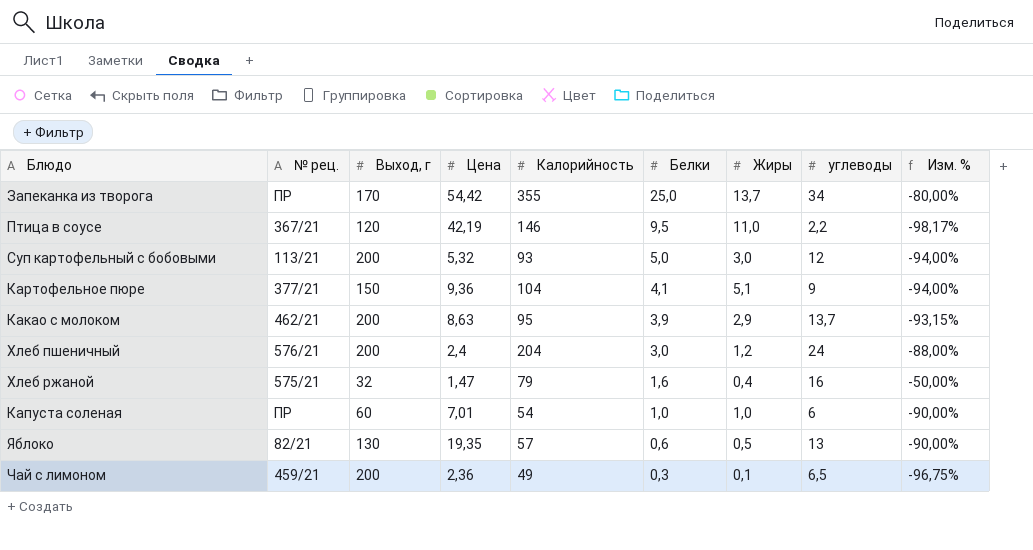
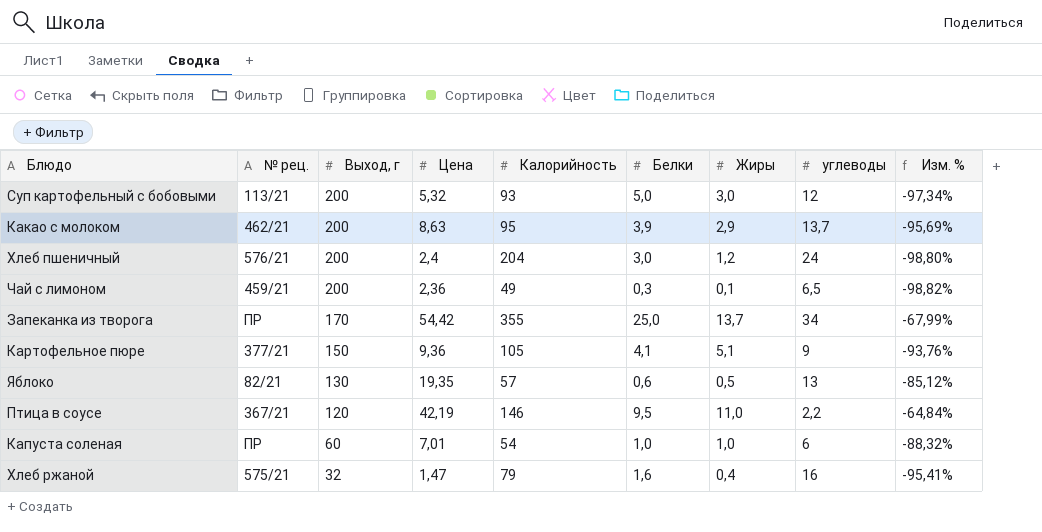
row order: Белки descending -> Выход, г descending
column Изм. % | formula: ([углеводы] - [Выход, г]) / [Выход, г] -> ([Цена] - [Выход, г]) / [Выход, г]
Картофельное пюре | Калорийность: 104 -> 105

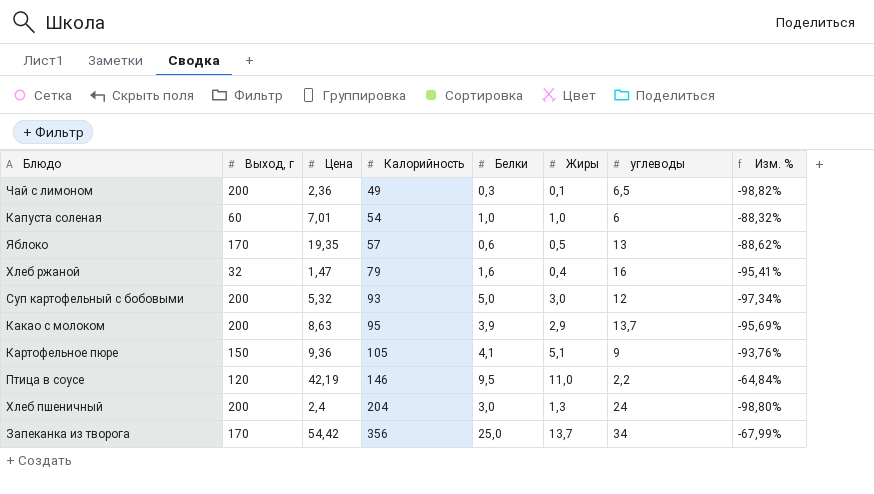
row order: Выход, г descending -> Калорийность ascending
column № рец. | position: 2 -> none
Яблоко | Выход, г: 130 -> 170
Яблоко | Изм. %: -85,12% -> -88,62%
Хлеб пшеничный | Жиры: 1,2 -> 1,3
Запеканка из творога | Калорийность: 355 -> 356

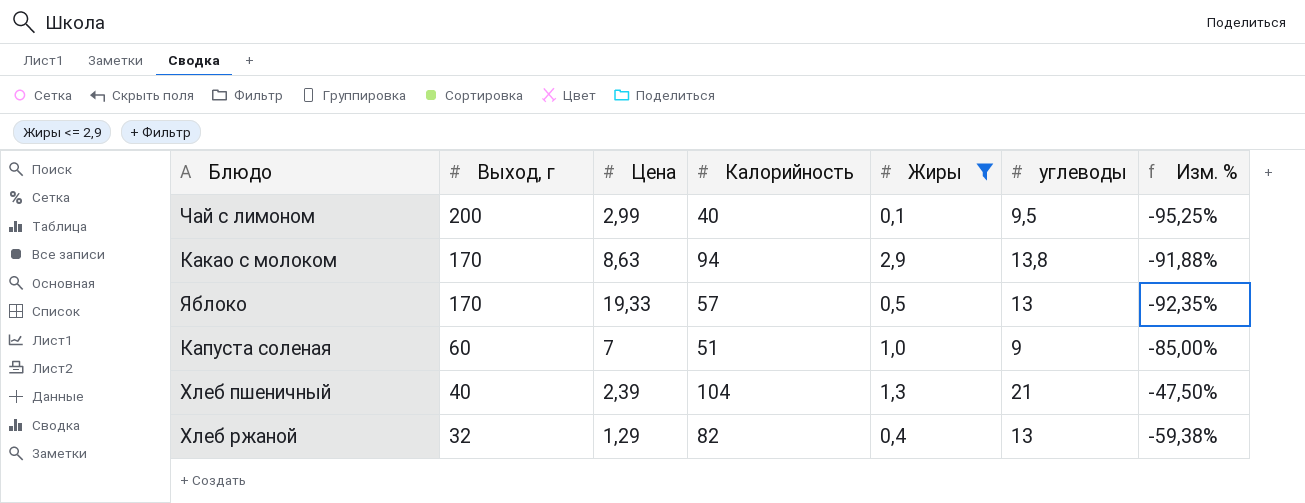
filter: none -> Жиры <= 2,9
row order: Калорийность ascending -> Выход, г descending
column Белки | position: 5 -> none
column Изм. % | formula: ([Цена] - [Выход, г]) / [Выход, г] -> ([углеводы] - [Выход, г]) / [Выход, г]
Чай с лимоном | Цена: 2,36 -> 2,99
Чай с лимоном | Калорийность: 49 -> 40
Чай с лимоном | углеводы: 6,5 -> 9,5
Какао с молоком | Выход, г: 200 -> 170
Какао с молоком | Калорийность: 95 -> 94
Какао с молоком | углеводы: 13,7 -> 13,8
Яблоко | Цена: 19,35 -> 19,33
Капуста соленая | Цена: 7,01 -> 7
Капуста соленая | Калорийность: 54 -> 51
Капуста соленая | углеводы: 6 -> 9
Хлеб пшеничный | Выход, г: 200 -> 40
Хлеб пшеничный | Цена: 2,4 -> 2,39
Хлеб пшеничный | Калорийность: 204 -> 104
Хлеб пшеничный | углеводы: 24 -> 21
Хлеб ржаной | Цена: 1,47 -> 1,29
Хлеб ржаной | Калорийность: 79 -> 82
Хлеб ржаной | углеводы: 16 -> 13

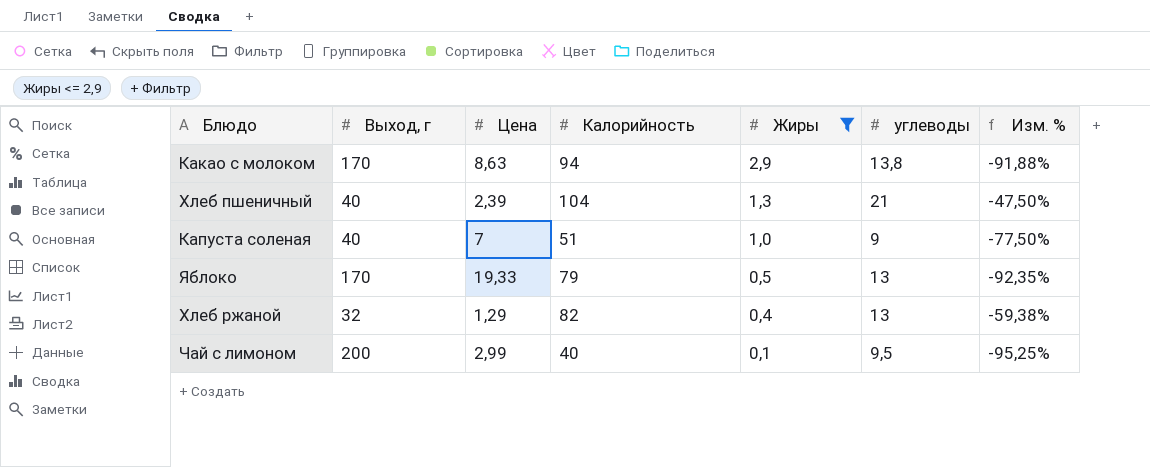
row order: Выход, г descending -> Жиры descending
Капуста соленая | Выход, г: 60 -> 40
Капуста соленая | Изм. %: -85,00% -> -77,50%
Яблоко | Калорийность: 57 -> 79

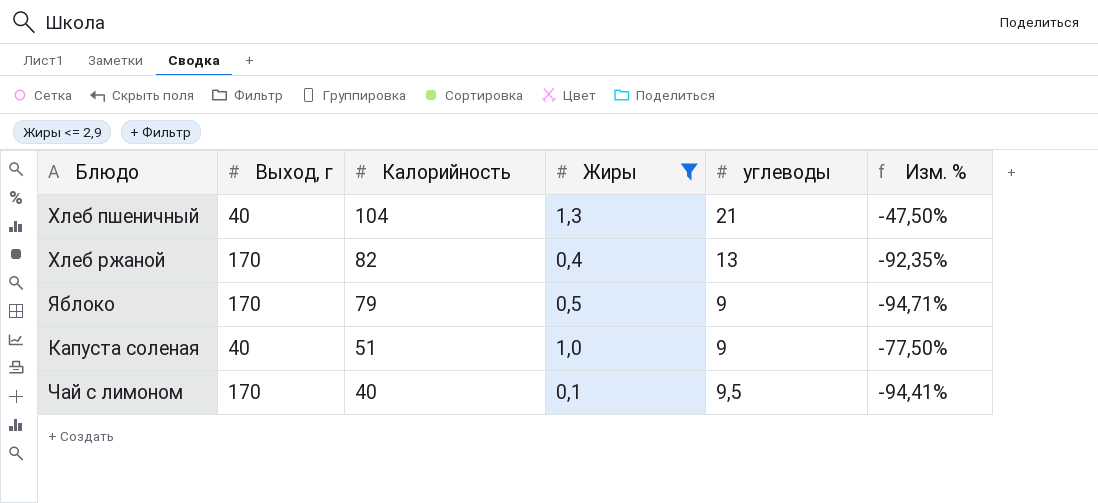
row order: Жиры descending -> Калорийность descending
column Цена | position: 3 -> none
row Какао с молоком: 170 | 8,63 | 94 | 2,9 | 13,8 | -91,88% -> none
Хлеб ржаной | Выход, г: 32 -> 170
Хлеб ржаной | Изм. %: -59,38% -> -92,35%
Яблоко | углеводы: 13 -> 9
Яблоко | Изм. %: -92,35% -> -94,71%
Чай с лимоном | Выход, г: 200 -> 170
Чай с лимоном | Изм. %: -95,25% -> -94,41%

